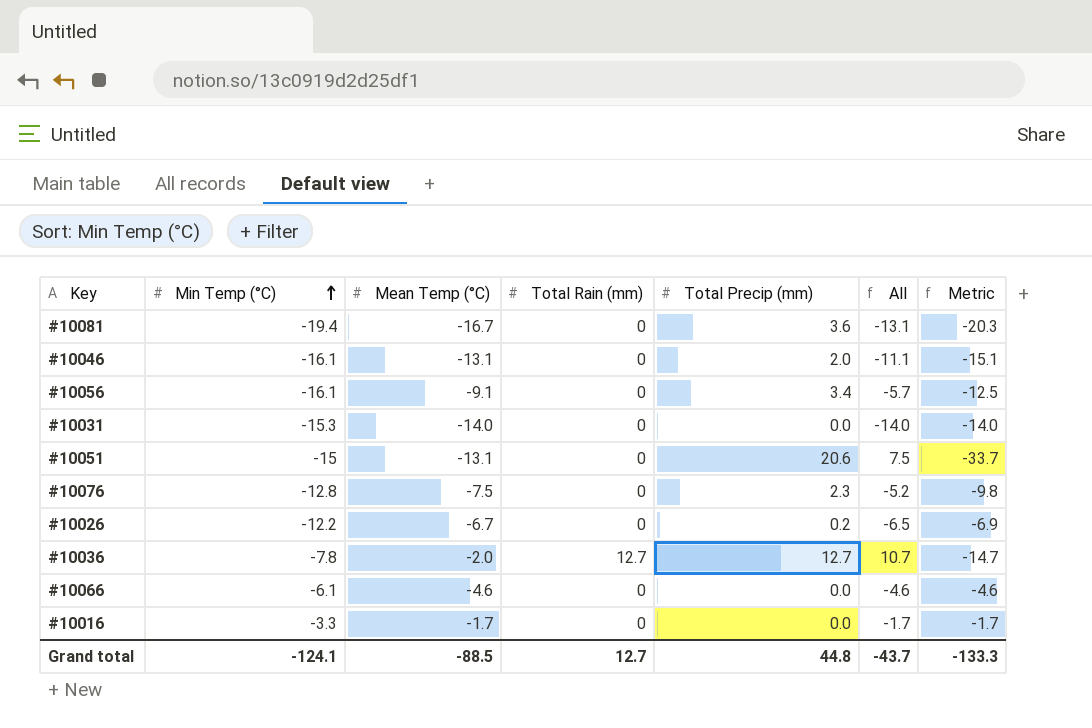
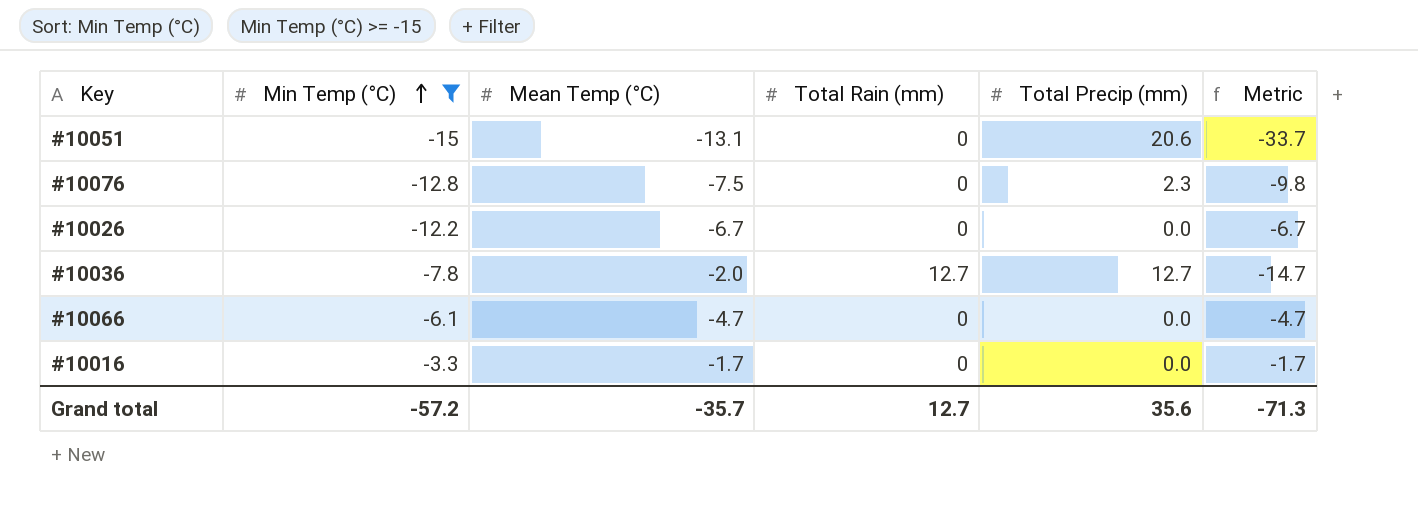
filter: none -> Min Temp (°C) >= -15
column All | formula: [Mean Temp (°C)] + [Total Precip (mm)] -> none
#10026 | Total Precip (mm): 0.2 -> 0.0
#10026 | Metric: -6.9 -> -6.7
#10066 | Mean Temp (°C): -4.6 -> -4.7
#10066 | Metric: -4.6 -> -4.7
Grand total | Min Temp (°C): -124.1 -> -57.2
Grand total | Mean Temp (°C): -88.5 -> -35.7
Grand total | Total Precip (mm): 44.8 -> 35.6
Grand total | Metric: -133.3 -> -71.3

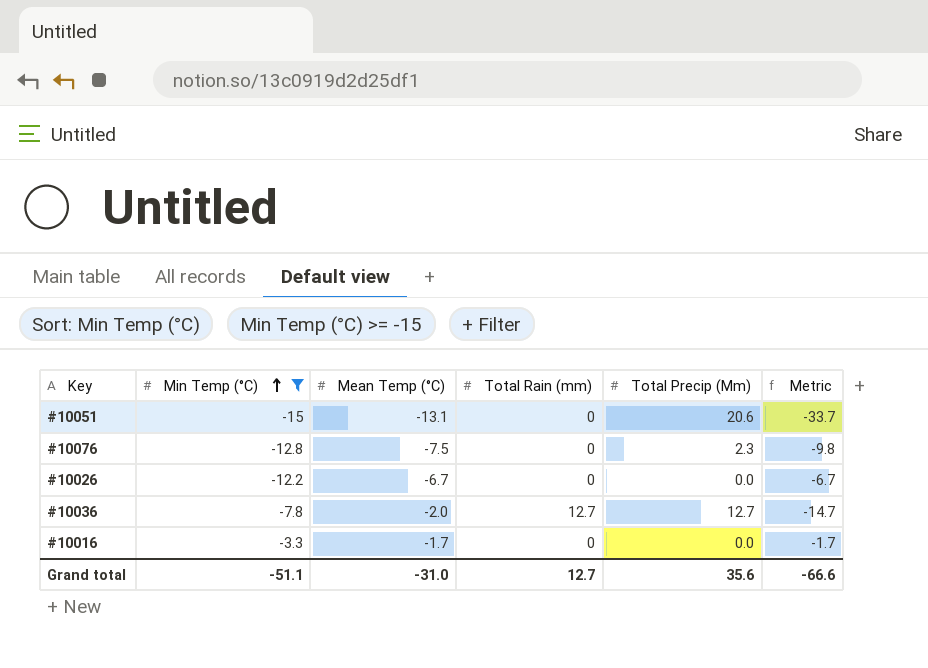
column name: Total Precip (mm) -> Total Precip (Mm)
row #10066: -6.1 | -4.7 | 0 | 0.0 | -4.7 -> none
Grand total | Min Temp (°C): -57.2 -> -51.1
Grand total | Mean Temp (°C): -35.7 -> -31.0
Grand total | Metric: -71.3 -> -66.6

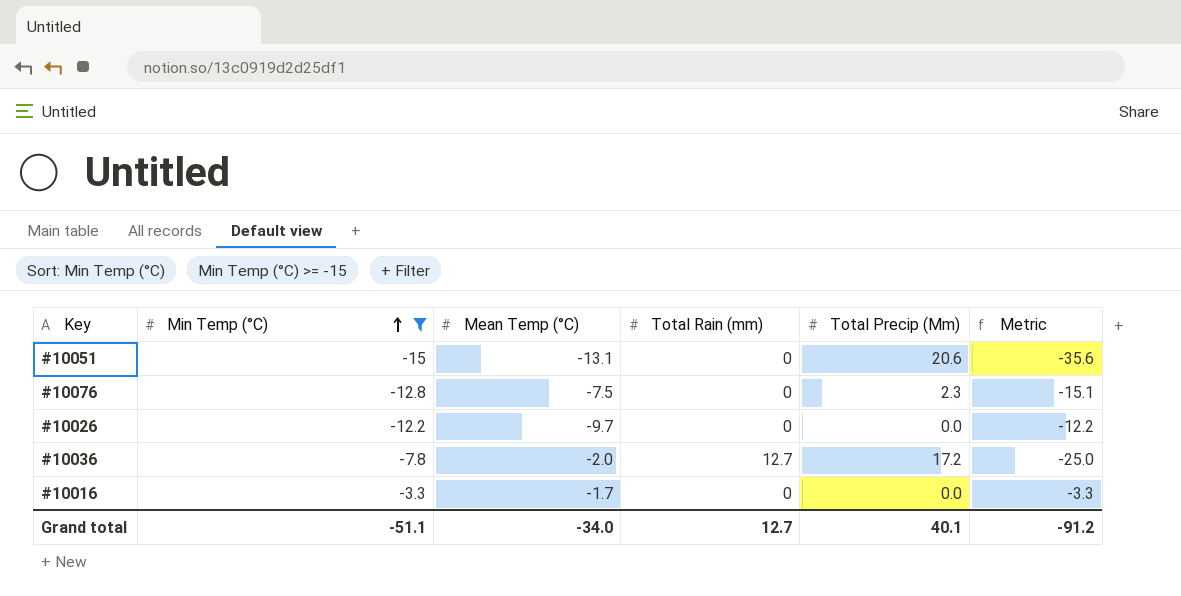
column Metric | formula: [Mean Temp (°C)] - [Total Precip (Mm)] -> [Min Temp (°C)] - [Total Precip (Mm)]
#10026 | Mean Temp (°C): -6.7 -> -9.7
#10036 | Total Precip (Mm): 12.7 -> 17.2
Grand total | Mean Temp (°C): -31.0 -> -34.0
Grand total | Total Precip (Mm): 35.6 -> 40.1
Grand total | Metric: -66.6 -> -91.2

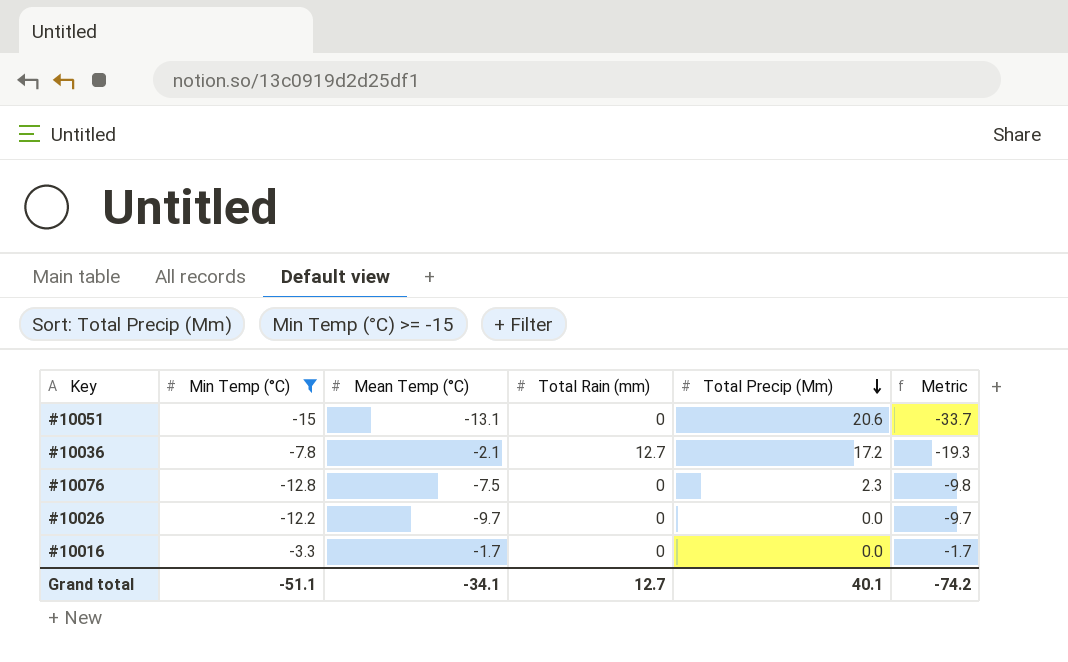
row order: Min Temp (°C) ascending -> Total Precip (Mm) descending
column Metric | formula: [Min Temp (°C)] - [Total Precip (Mm)] -> [Mean Temp (°C)] - [Total Precip (Mm)]
#10036 | Mean Temp (°C): -2.0 -> -2.1
Grand total | Mean Temp (°C): -34.0 -> -34.1
Grand total | Metric: -91.2 -> -74.2

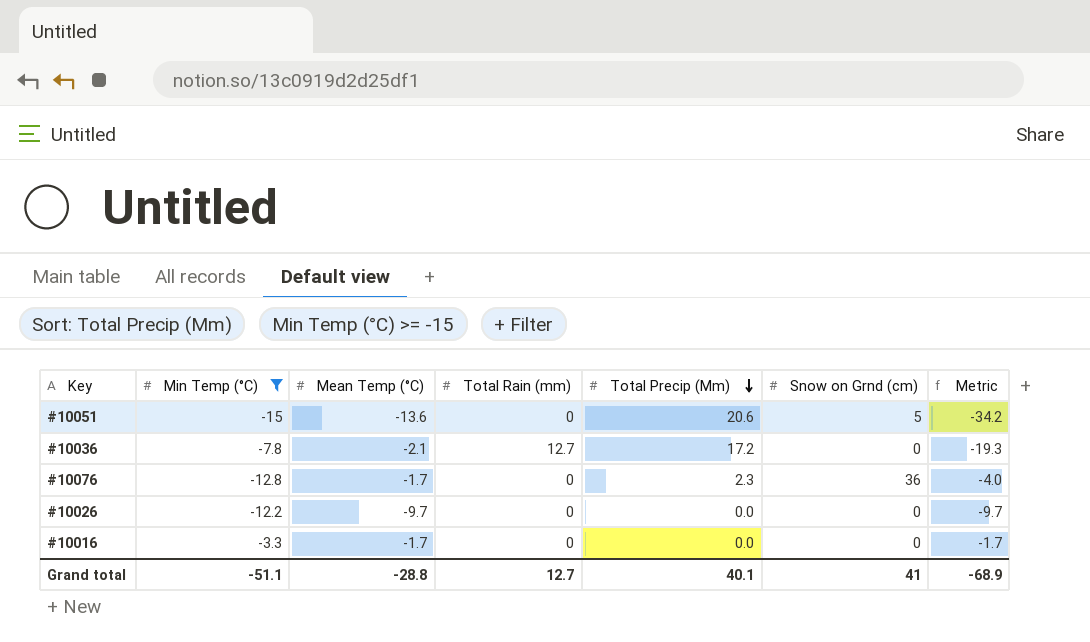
column Snow on Grnd (cm) | position: none -> 6
#10051 | Mean Temp (°C): -13.1 -> -13.6
#10051 | Metric: -33.7 -> -34.2
#10076 | Mean Temp (°C): -7.5 -> -1.7
#10076 | Metric: -9.8 -> -4.0
Grand total | Mean Temp (°C): -34.1 -> -28.8
Grand total | Metric: -74.2 -> -68.9

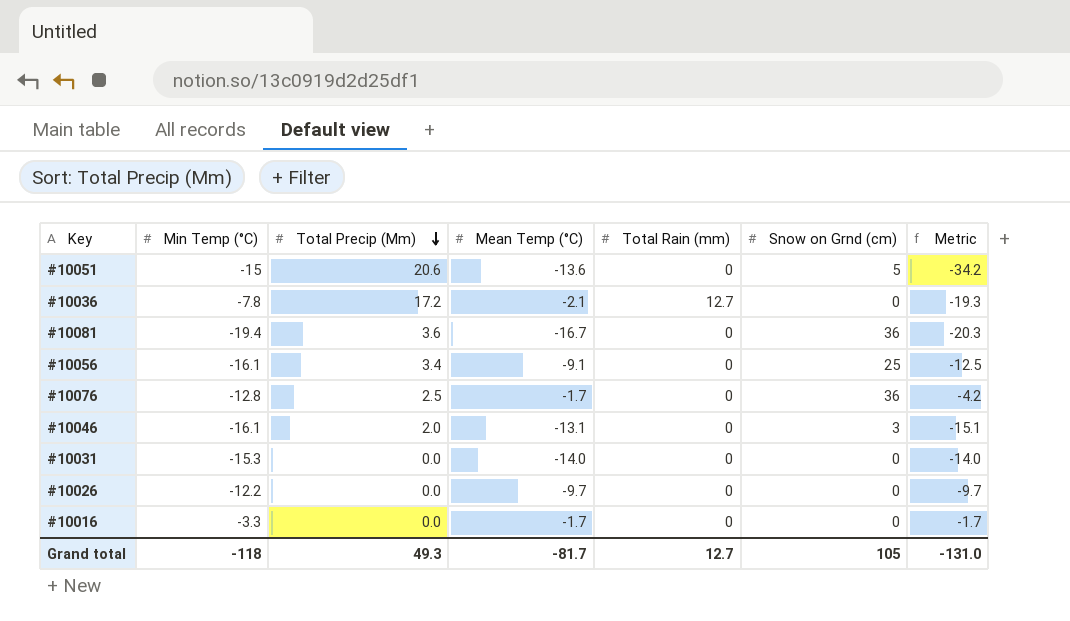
filter: Min Temp (°C) >= -15 -> none
column Total Precip (Mm) | position: 5 -> 3
#10076 | Total Precip (Mm): 2.3 -> 2.5
#10076 | Metric: -4.0 -> -4.2
Grand total | Min Temp (°C): -51.1 -> -118
Grand total | Total Precip (Mm): 40.1 -> 49.3
Grand total | Mean Temp (°C): -28.8 -> -81.7
Grand total | Snow on Grnd (cm): 41 -> 105
Grand total | Metric: -68.9 -> -131.0

